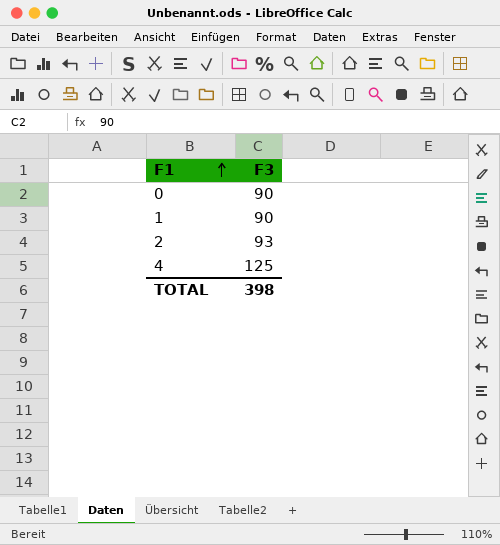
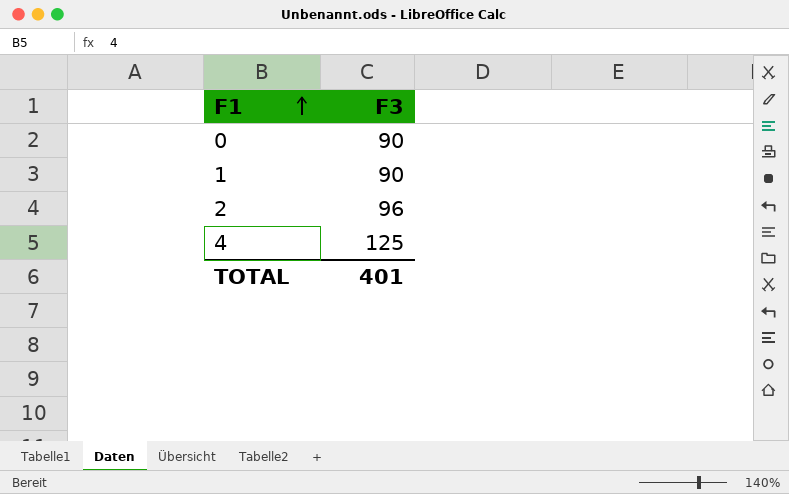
2 | F3: 93 -> 96
TOTAL | F3: 398 -> 401

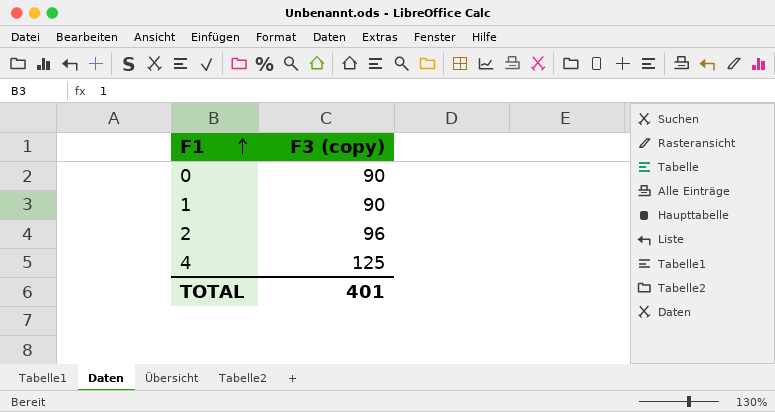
column name: F3 -> F3 (copy)

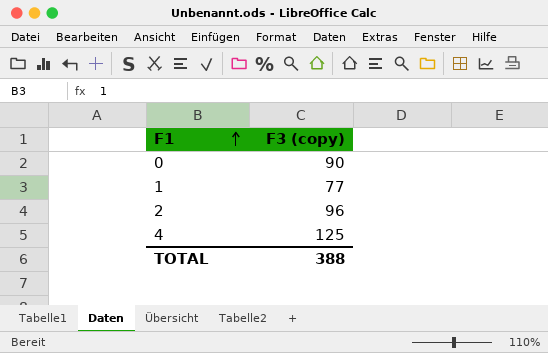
1 | F3 (copy): 90 -> 77
TOTAL | F3 (copy): 401 -> 388

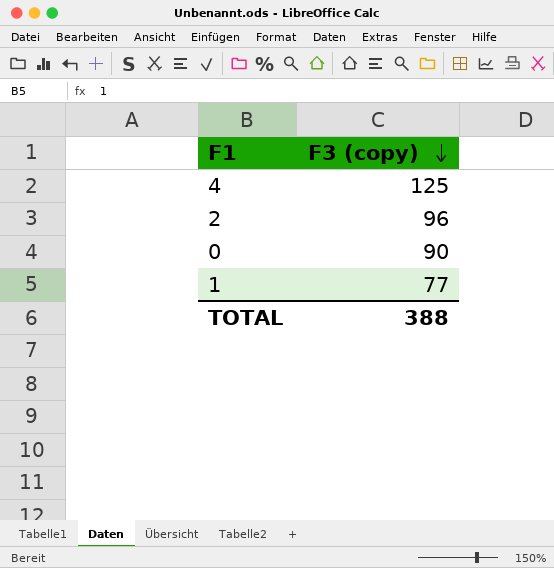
row order: F1 ascending -> F3 (copy) descending

